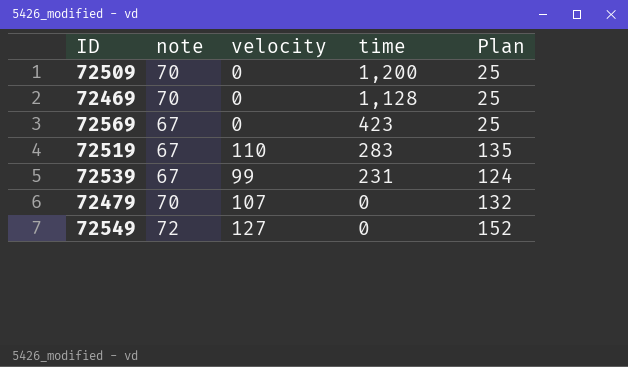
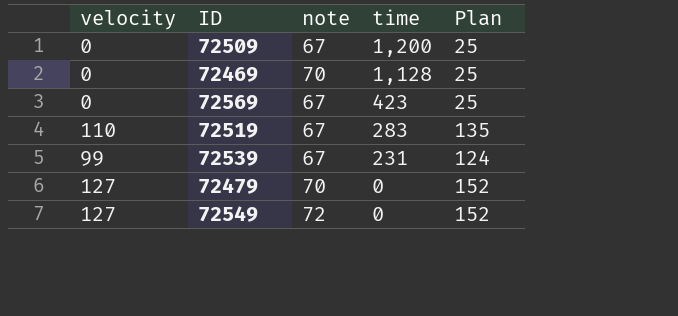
column velocity | position: 3 -> 1
72509 | note: 70 -> 67
72479 | velocity: 107 -> 127
72479 | Plan: 132 -> 152

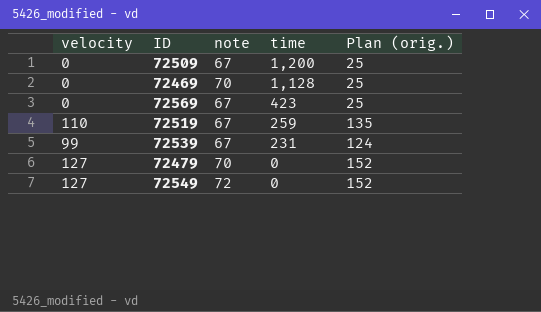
column name: Plan -> Plan (orig.)
72519 | time: 283 -> 259

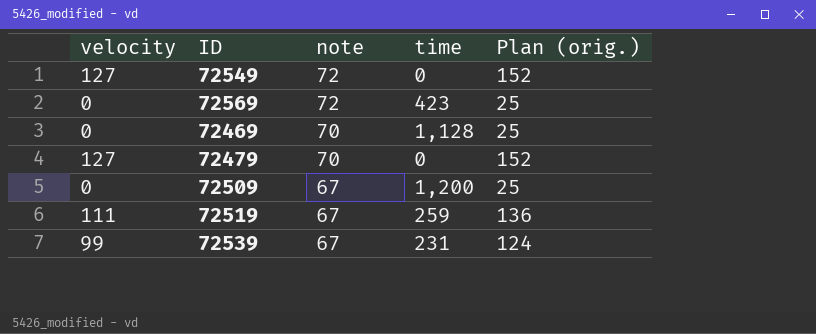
row order: time descending -> note descending
72569 | note: 67 -> 72
72519 | velocity: 110 -> 111
72519 | Plan (orig.): 135 -> 136

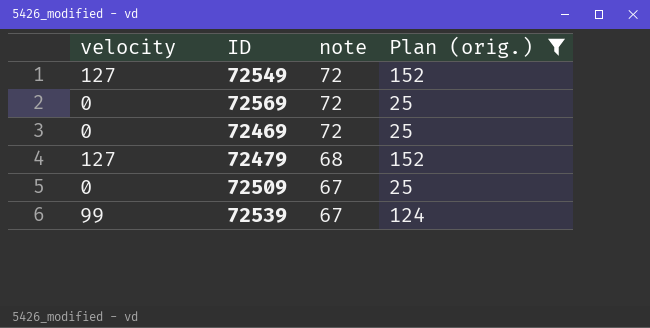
filter: none -> Plan (orig.) != 136
column time | position: 4 -> none
72469 | note: 70 -> 72
72479 | note: 70 -> 68

